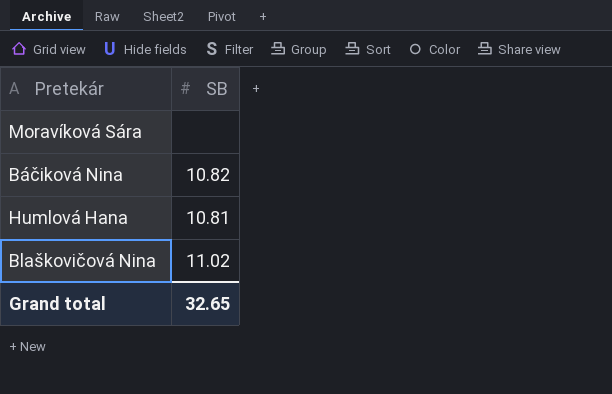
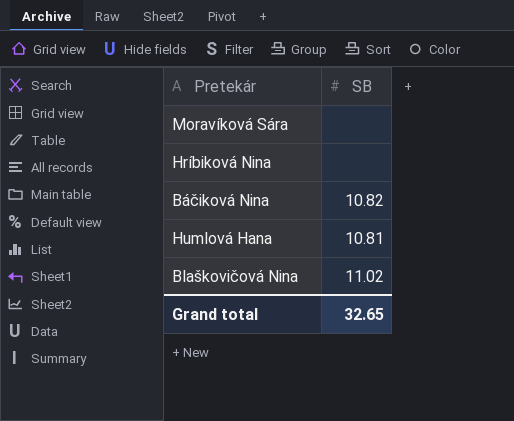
row Hríbiková Nina: none -> none

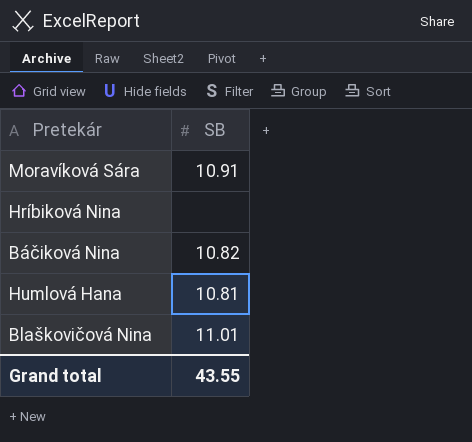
Moravíková Sára | SB: none -> 10.91
Blaškovičová Nina | SB: 11.02 -> 11.01
Grand total | SB: 32.65 -> 43.55

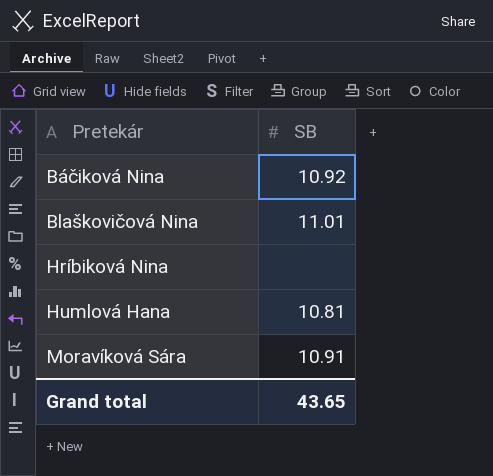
row order: none -> Pretekár ascending
Báčiková Nina | SB: 10.82 -> 10.92
Grand total | SB: 43.55 -> 43.65

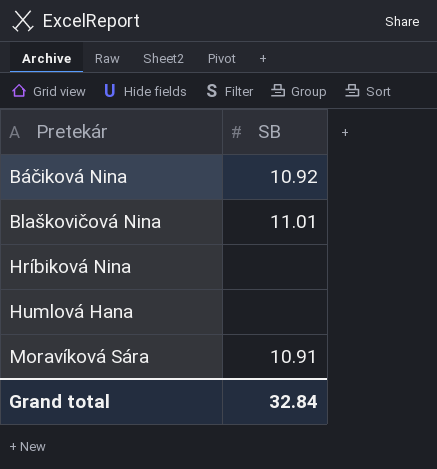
Humlová Hana | SB: 10.81 -> none
Grand total | SB: 43.65 -> 32.84

